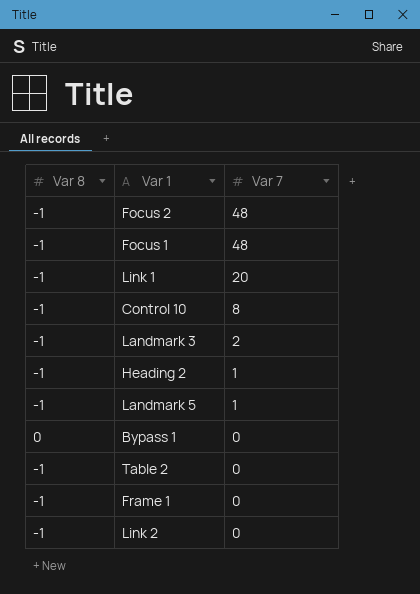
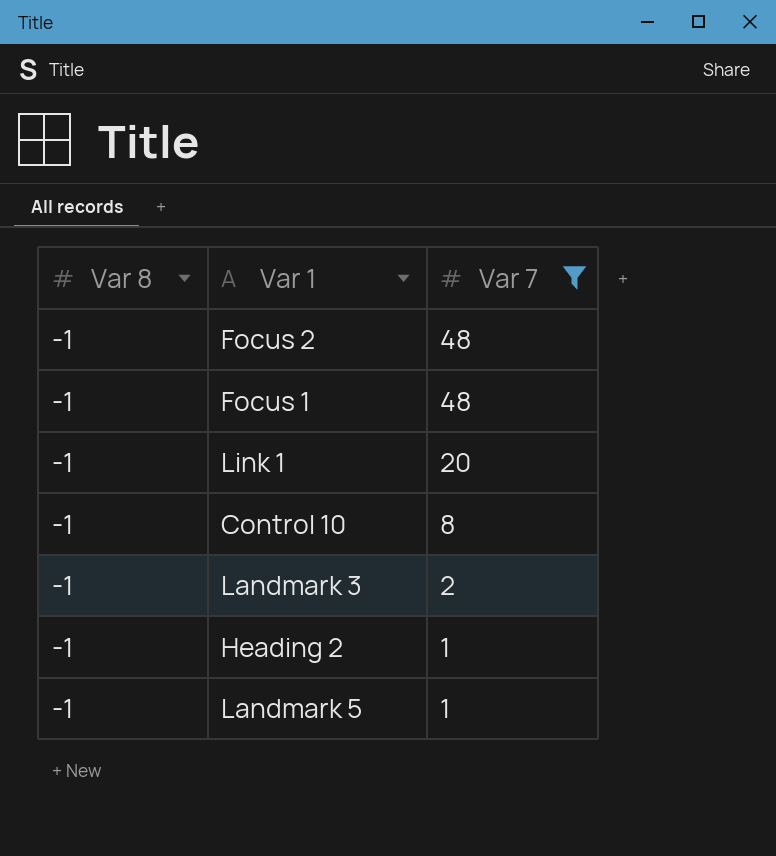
filter: none -> Var 7 != 0

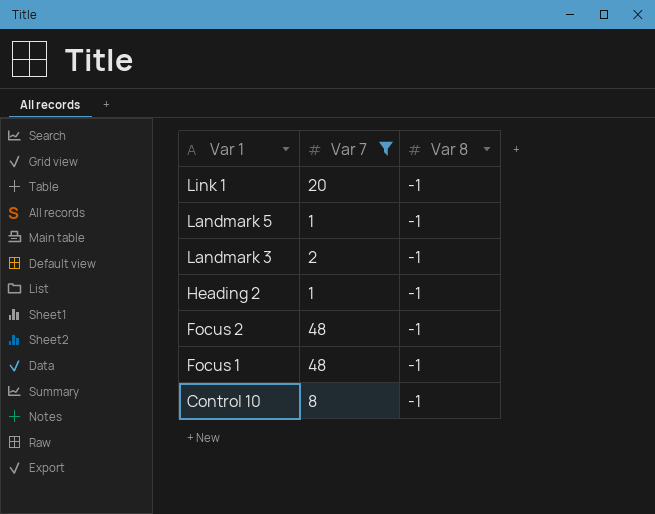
row order: Var 7 descending -> Var 1 descending
column Var 8 | position: 1 -> 3

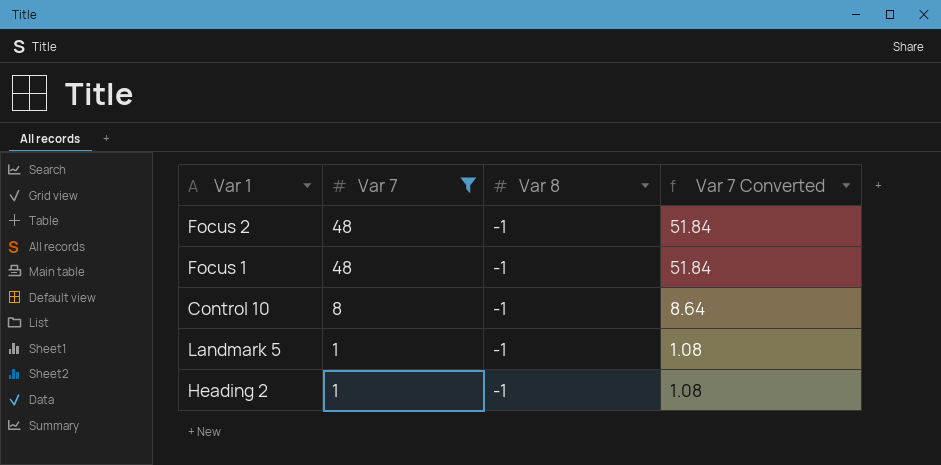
row order: Var 1 descending -> Var 7 descending
column Var 7 Converted | formula: none -> [Var 7] * 1.08
row Link 1: 20 | -1 -> none
row Landmark 3: 2 | -1 -> none

